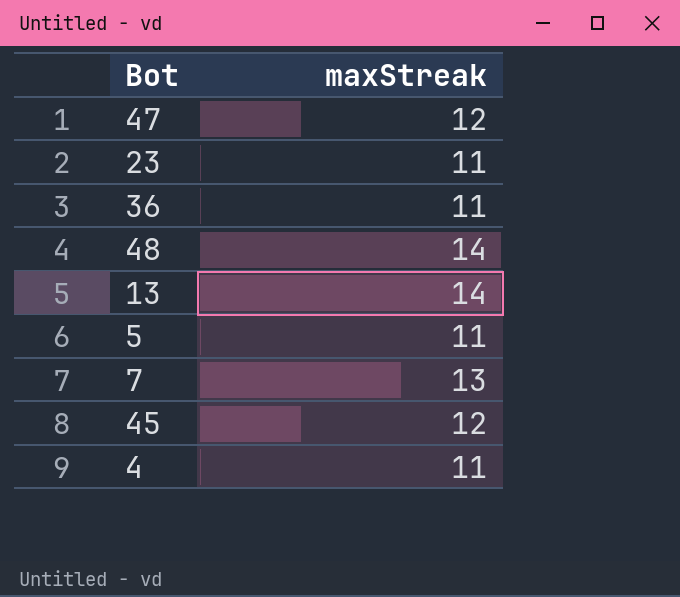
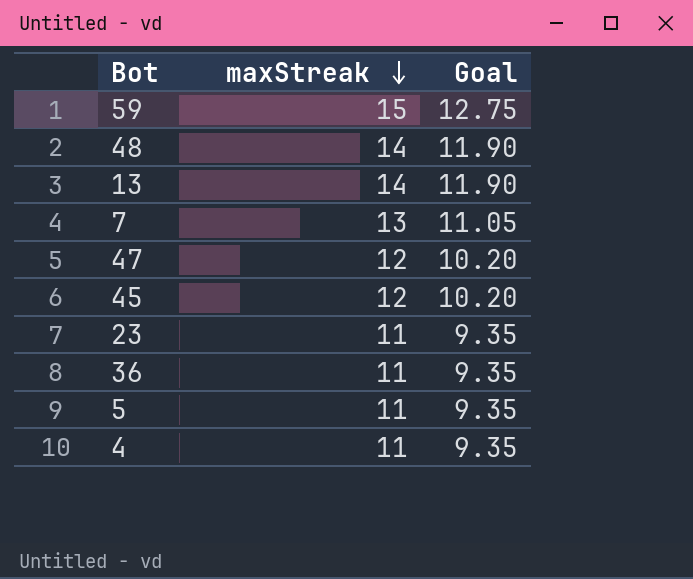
row order: none -> maxStreak descending
column Goal | formula: none -> [maxStreak] * 0.85
row 59: none -> 15 | 12.75

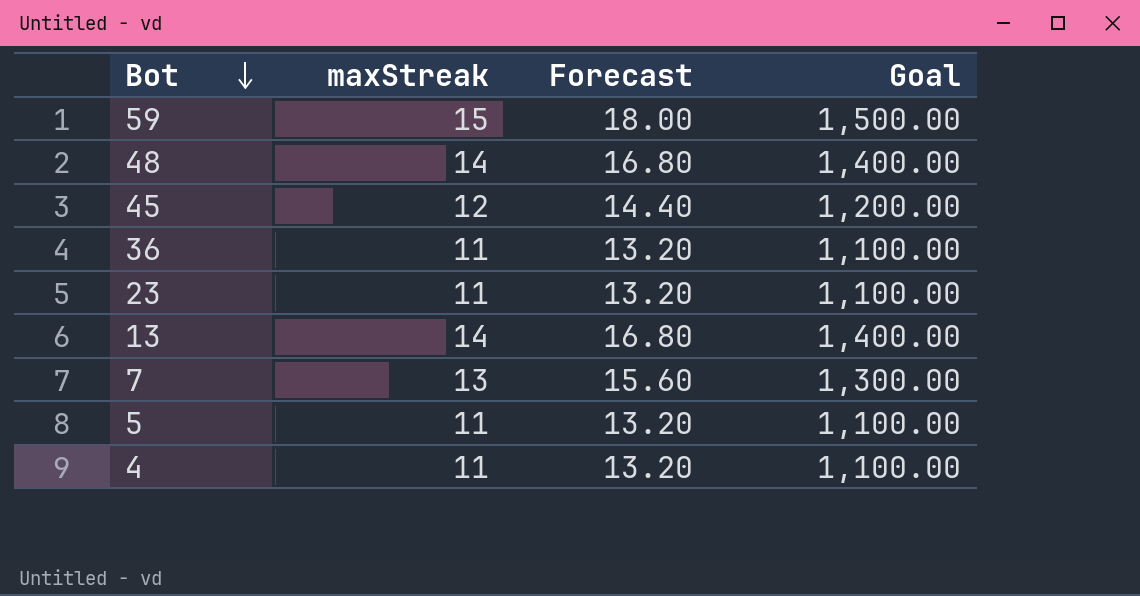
row order: maxStreak descending -> Bot descending
column Forecast | formula: none -> [maxStreak] * 1.2
column Goal | formula: [maxStreak] * 0.85 -> [maxStreak] * 100
row 47: 12 | 10.20 -> none

